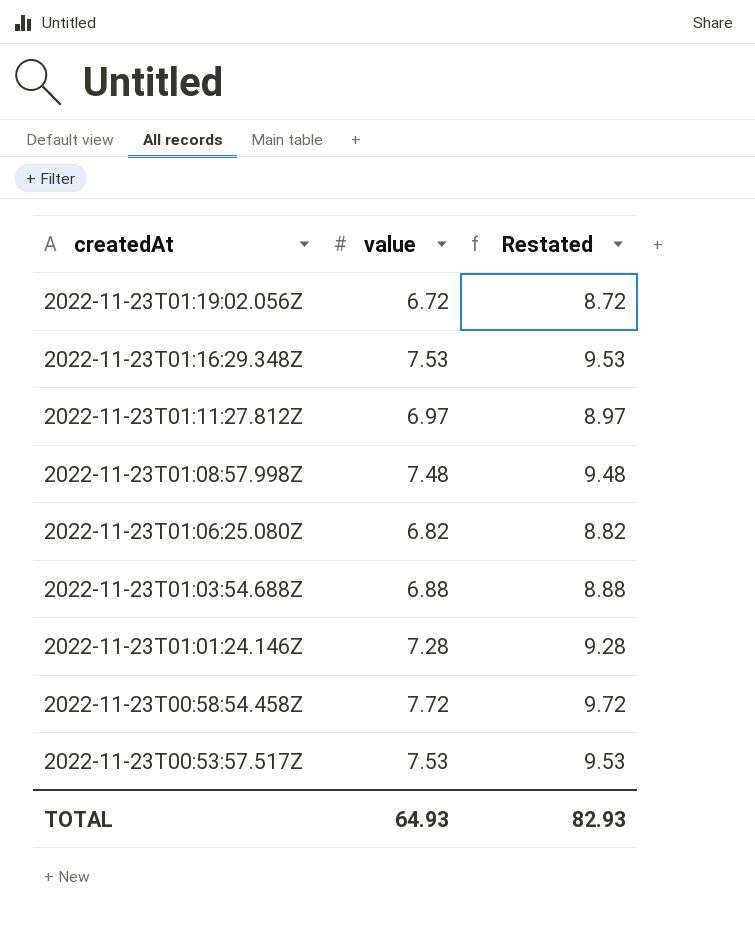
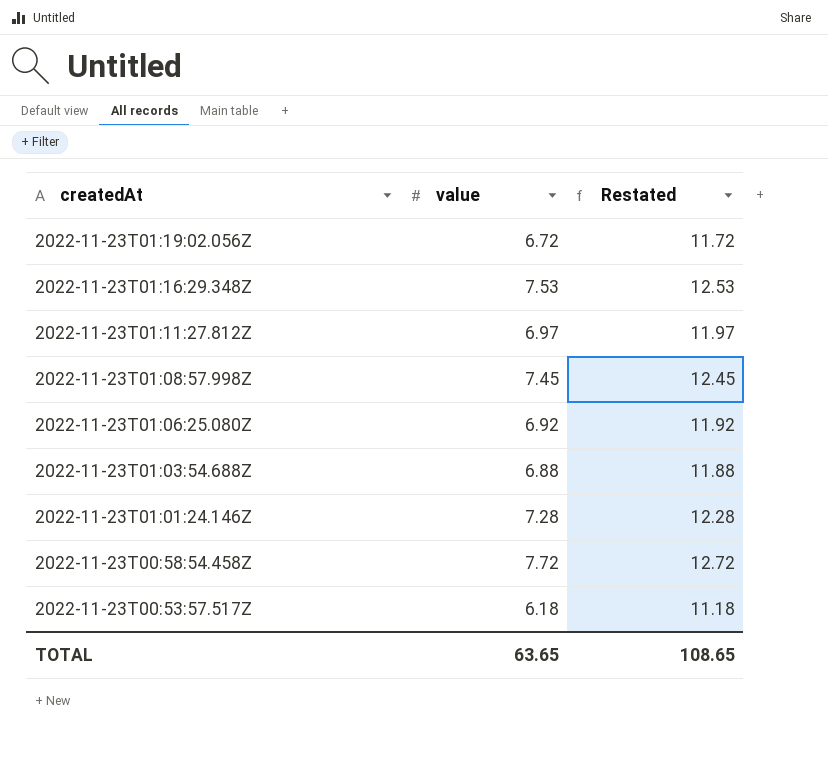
column Restated | formula: [value] + 2 -> [value] + 5
2022-11-23T01:08:57.998Z | value: 7.48 -> 7.45
2022-11-23T01:06:25.080Z | value: 6.82 -> 6.92
2022-11-23T00:53:57.517Z | value: 7.53 -> 6.18
TOTAL | value: 64.93 -> 63.65
TOTAL | Restated: 82.93 -> 108.65

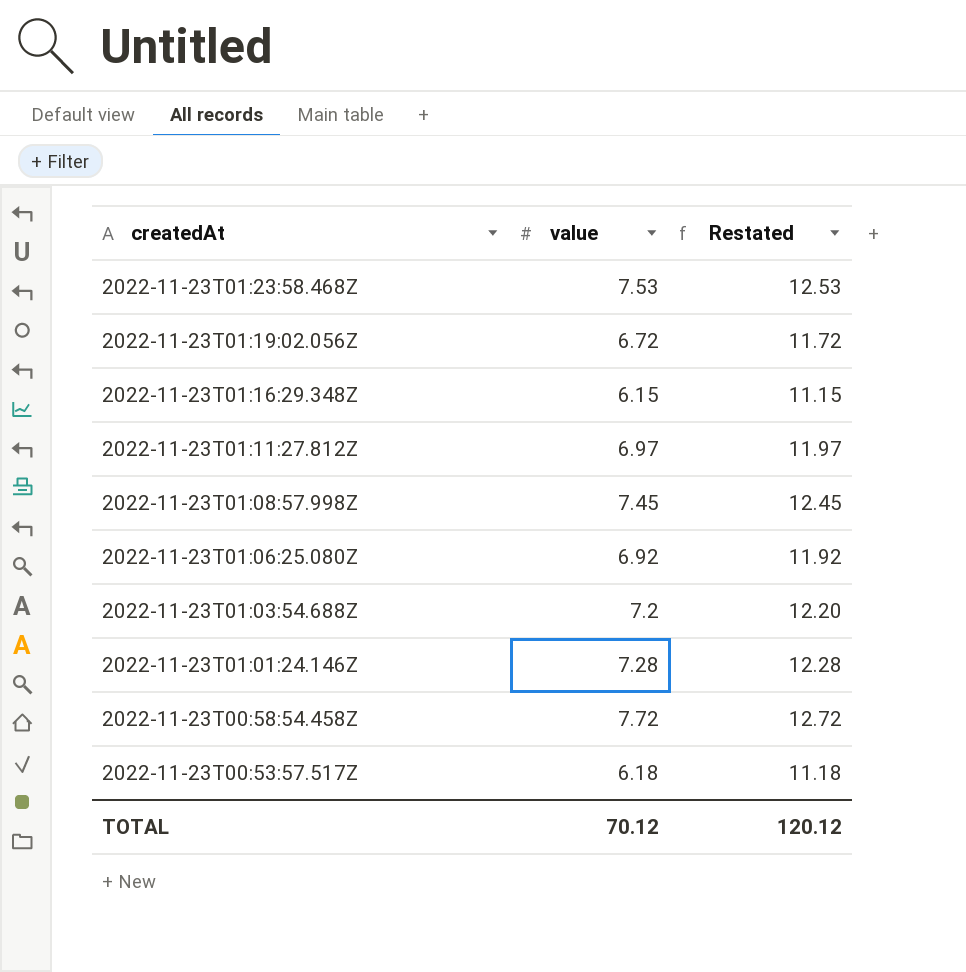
row 2022-11-23T01:23:58.468Z: none -> 7.53 | 12.53
2022-11-23T01:16:29.348Z | value: 7.53 -> 6.15
2022-11-23T01:16:29.348Z | Restated: 12.53 -> 11.15
2022-11-23T01:03:54.688Z | value: 6.88 -> 7.2
2022-11-23T01:03:54.688Z | Restated: 11.88 -> 12.20
TOTAL | value: 63.65 -> 70.12
TOTAL | Restated: 108.65 -> 120.12

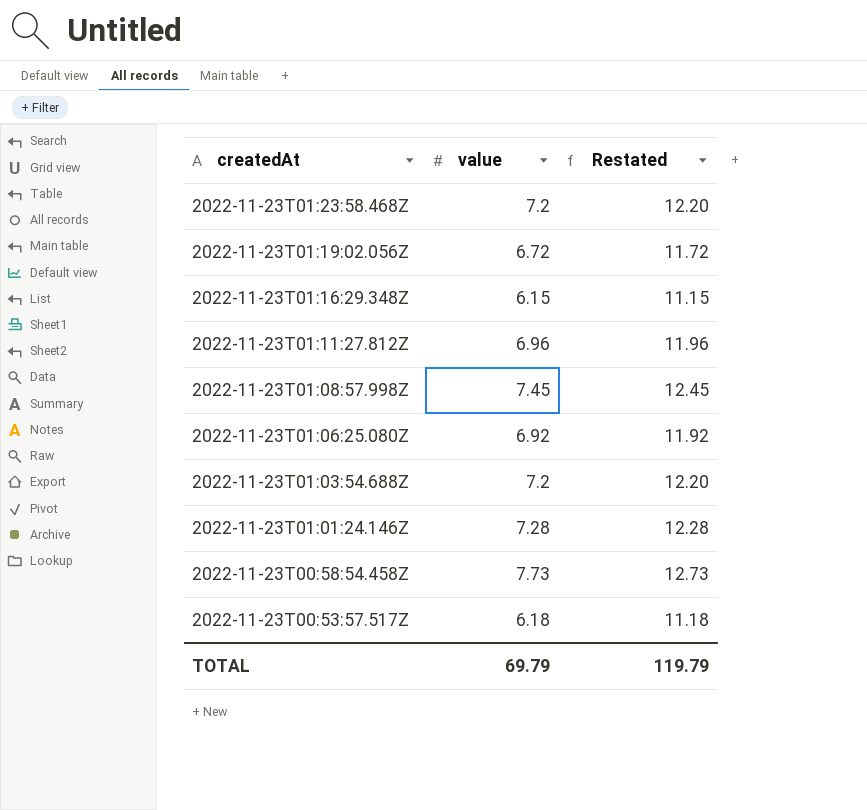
2022-11-23T01:23:58.468Z | value: 7.53 -> 7.2
2022-11-23T01:23:58.468Z | Restated: 12.53 -> 12.20
2022-11-23T01:11:27.812Z | value: 6.97 -> 6.96
2022-11-23T01:11:27.812Z | Restated: 11.97 -> 11.96
2022-11-23T00:58:54.458Z | value: 7.72 -> 7.73
2022-11-23T00:58:54.458Z | Restated: 12.72 -> 12.73
TOTAL | value: 70.12 -> 69.79
TOTAL | Restated: 120.12 -> 119.79

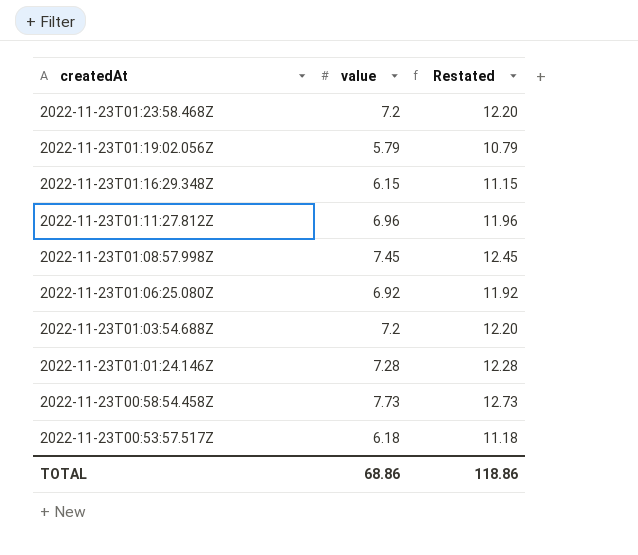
2022-11-23T01:19:02.056Z | value: 6.72 -> 5.79
2022-11-23T01:19:02.056Z | Restated: 11.72 -> 10.79
TOTAL | value: 69.79 -> 68.86
TOTAL | Restated: 119.79 -> 118.86

